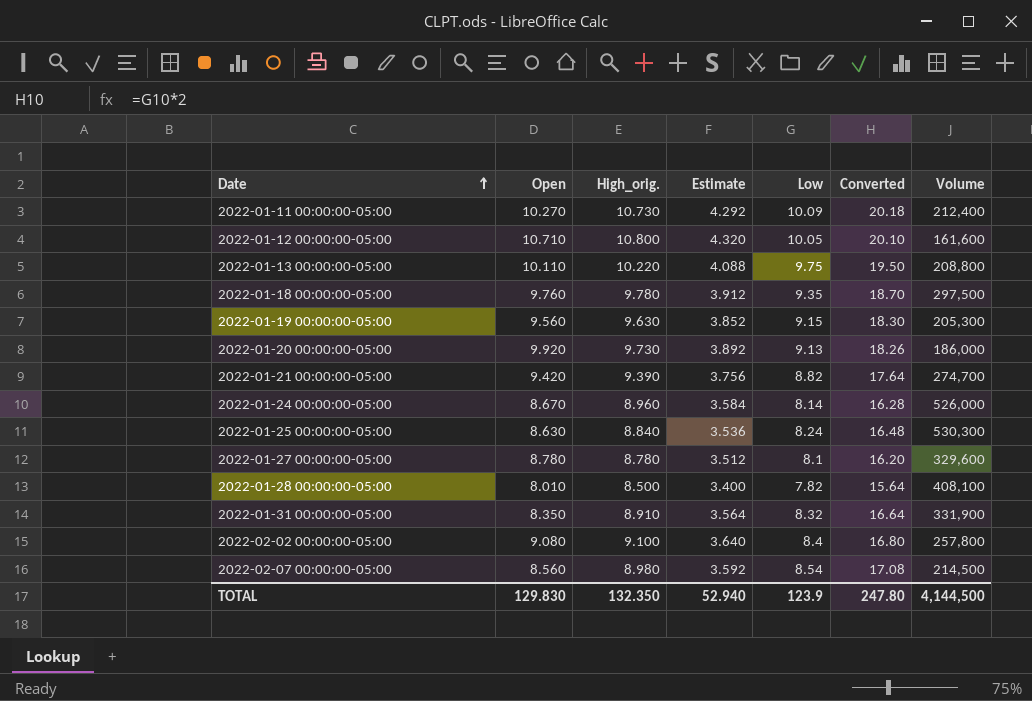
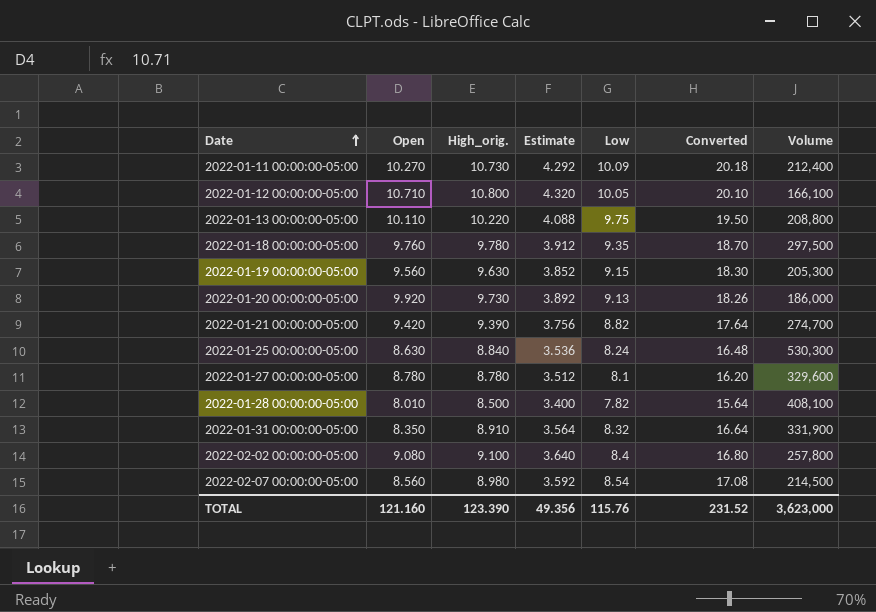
row 2022-01-24 00:00:00-05:00: 8.670 | 8.960 | 3.584 | 8.14 | 16.28 | 526,000 -> none
2022-01-12 00:00:00-05:00 | Volume: 161,600 -> 166,100
TOTAL | Open: 129.830 -> 121.160
TOTAL | High_orig.: 132.350 -> 123.390
TOTAL | Estimate: 52.940 -> 49.356
TOTAL | Low: 123.9 -> 115.76
TOTAL | Converted: 247.80 -> 231.52
TOTAL | Volume: 4,144,500 -> 3,623,000

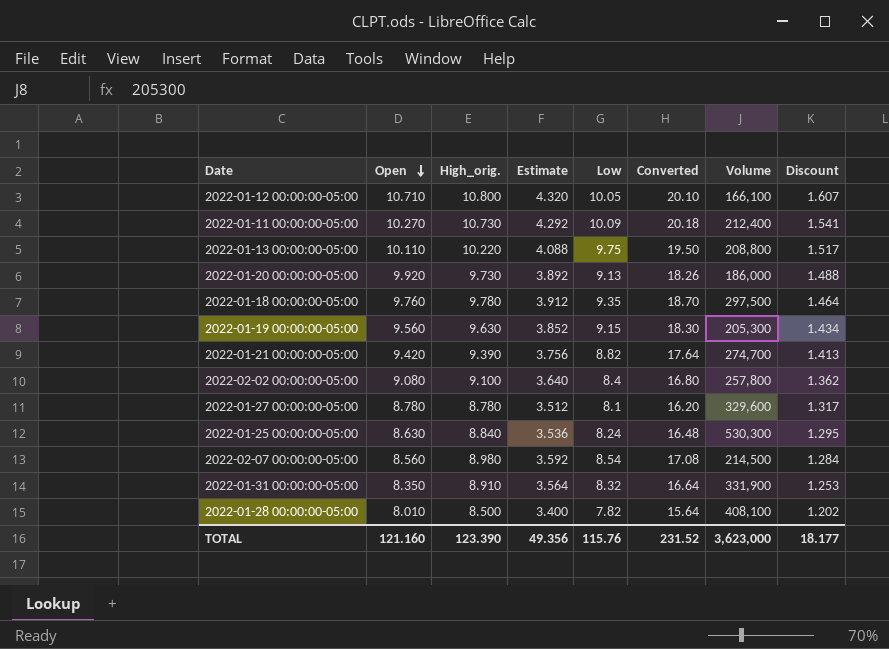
row order: Date ascending -> Open descending
column Discount | formula: none -> [Open] * 0.15

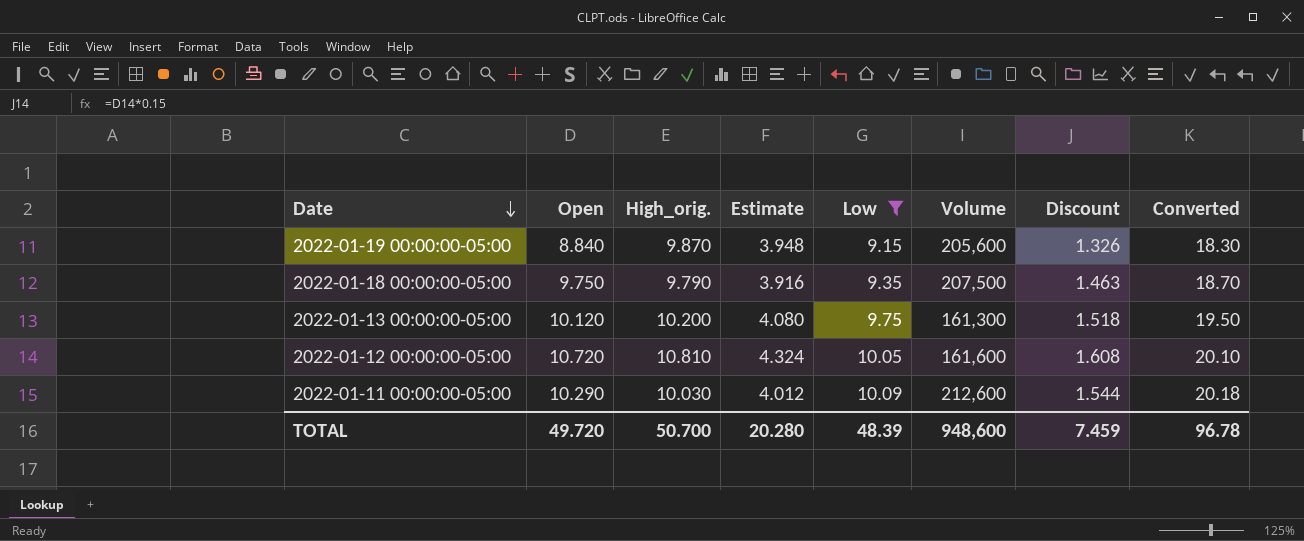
filter: none -> Low >= 9.15
row order: Open descending -> Date descending
column Converted | position: 6 -> 8
2022-01-19 00:00:00-05:00 | Open: 9.560 -> 8.840
2022-01-19 00:00:00-05:00 | High_orig.: 9.630 -> 9.870
2022-01-19 00:00:00-05:00 | Estimate: 3.852 -> 3.948
2022-01-19 00:00:00-05:00 | Volume: 205,300 -> 205,600
2022-01-19 00:00:00-05:00 | Discount: 1.434 -> 1.326
2022-01-18 00:00:00-05:00 | Open: 9.760 -> 9.750
2022-01-18 00:00:00-05:00 | High_orig.: 9.780 -> 9.790
2022-01-18 00:00:00-05:00 | Estimate: 3.912 -> 3.916
2022-01-18 00:00:00-05:00 | Volume: 297,500 -> 207,500
2022-01-18 00:00:00-05:00 | Discount: 1.464 -> 1.463
2022-01-13 00:00:00-05:00 | Open: 10.110 -> 10.120
2022-01-13 00:00:00-05:00 | High_orig.: 10.220 -> 10.200
2022-01-13 00:00:00-05:00 | Estimate: 4.088 -> 4.080
2022-01-13 00:00:00-05:00 | Volume: 208,800 -> 161,300
2022-01-13 00:00:00-05:00 | Discount: 1.517 -> 1.518
2022-01-12 00:00:00-05:00 | Open: 10.710 -> 10.720
2022-01-12 00:00:00-05:00 | High_orig.: 10.800 -> 10.810
2022-01-12 00:00:00-05:00 | Estimate: 4.320 -> 4.324
2022-01-12 00:00:00-05:00 | Volume: 166,100 -> 161,600
2022-01-12 00:00:00-05:00 | Discount: 1.607 -> 1.608
2022-01-11 00:00:00-05:00 | Open: 10.270 -> 10.290
2022-01-11 00:00:00-05:00 | High_orig.: 10.730 -> 10.030
2022-01-11 00:00:00-05:00 | Estimate: 4.292 -> 4.012
2022-01-11 00:00:00-05:00 | Volume: 212,400 -> 212,600
2022-01-11 00:00:00-05:00 | Discount: 1.541 -> 1.544
TOTAL | Open: 121.160 -> 49.720
TOTAL | High_orig.: 123.390 -> 50.700
TOTAL | Estimate: 49.356 -> 20.280
TOTAL | Low: 115.76 -> 48.39
TOTAL | Volume: 3,623,000 -> 948,600
TOTAL | Discount: 18.177 -> 7.459
TOTAL | Converted: 231.52 -> 96.78

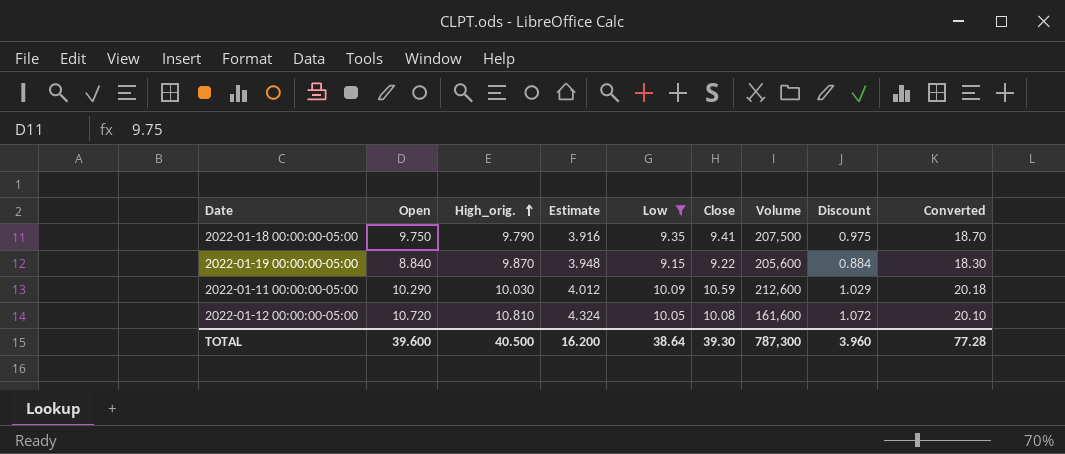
row order: Date descending -> High_orig. ascending
column Close | position: none -> 6
column Discount | formula: [Open] * 0.15 -> [Open] * 0.1
row 2022-01-13 00:00:00-05:00: 10.120 | 10.200 | 4.080 | 9.75 | 161,300 | 1.518 | 19.50 -> none
TOTAL | Open: 49.720 -> 39.600
TOTAL | High_orig.: 50.700 -> 40.500
TOTAL | Estimate: 20.280 -> 16.200
TOTAL | Low: 48.39 -> 38.64
TOTAL | Volume: 948,600 -> 787,300
TOTAL | Discount: 7.459 -> 3.960
TOTAL | Converted: 96.78 -> 77.28

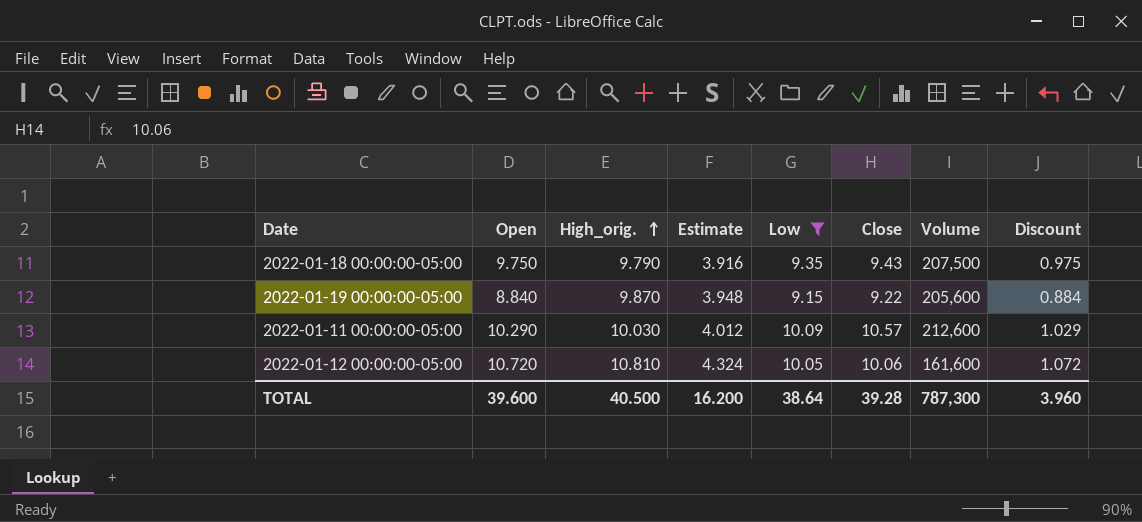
column Converted | formula: [Low] * 2 -> none
2022-01-18 00:00:00-05:00 | Close: 9.41 -> 9.43
2022-01-11 00:00:00-05:00 | Close: 10.59 -> 10.57
2022-01-12 00:00:00-05:00 | Close: 10.08 -> 10.06
TOTAL | Close: 39.30 -> 39.28

